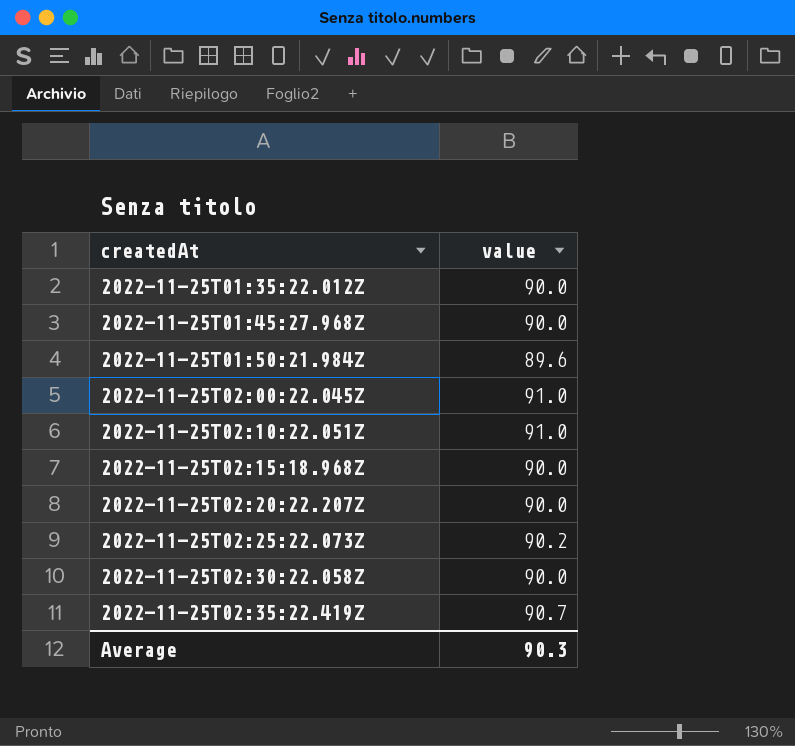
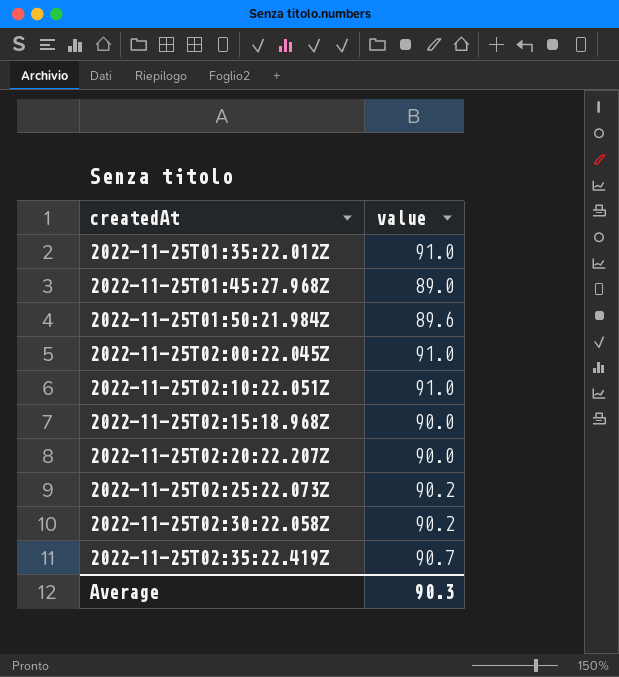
2022-11-25T01:35:22.012Z | value: 90.0 -> 91.0
2022-11-25T01:45:27.968Z | value: 90.0 -> 89.0
2022-11-25T02:30:22.058Z | value: 90.0 -> 90.2

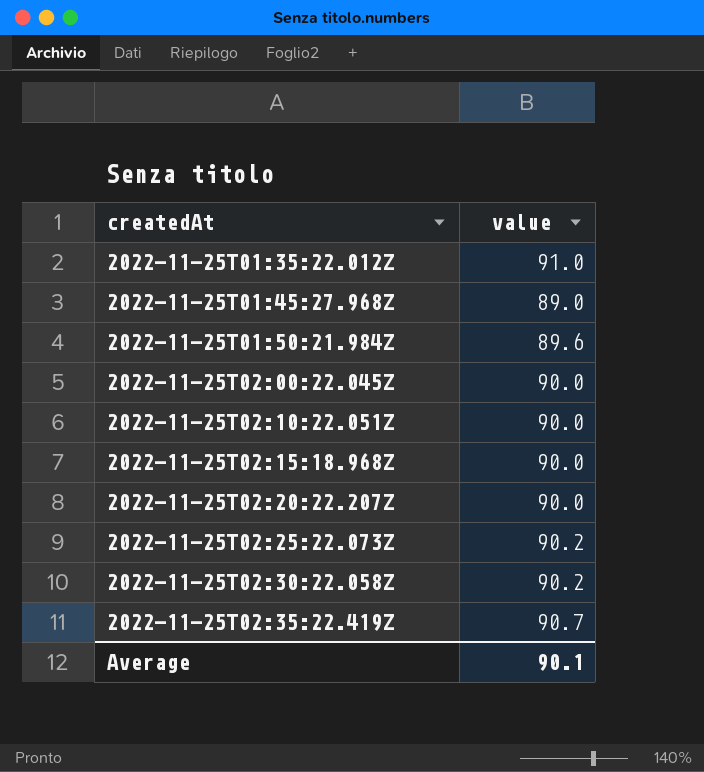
2022-11-25T02:00:22.045Z | value: 91.0 -> 90.0
2022-11-25T02:10:22.051Z | value: 91.0 -> 90.0
Average | value: 90.3 -> 90.1

